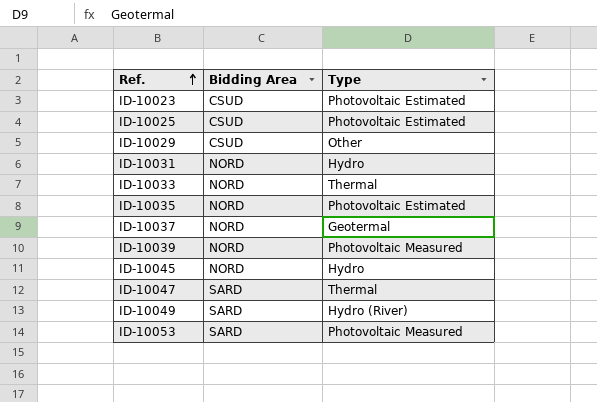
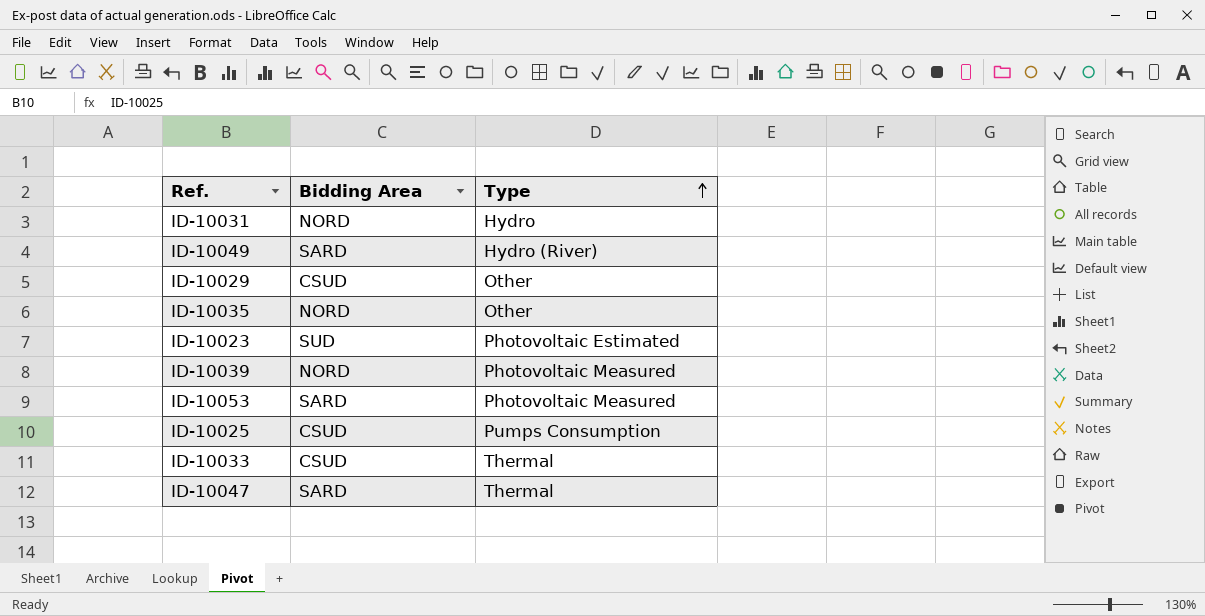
row order: Ref. ascending -> Type ascending
row ID-10037: NORD | Geotermal -> none
row ID-10045: NORD | Hydro -> none
ID-10035 | Type: Photovoltaic Estimated -> Other
ID-10023 | Bidding Area: CSUD -> SUD
ID-10025 | Type: Photovoltaic Estimated -> Pumps Consumption
ID-10033 | Bidding Area: NORD -> CSUD

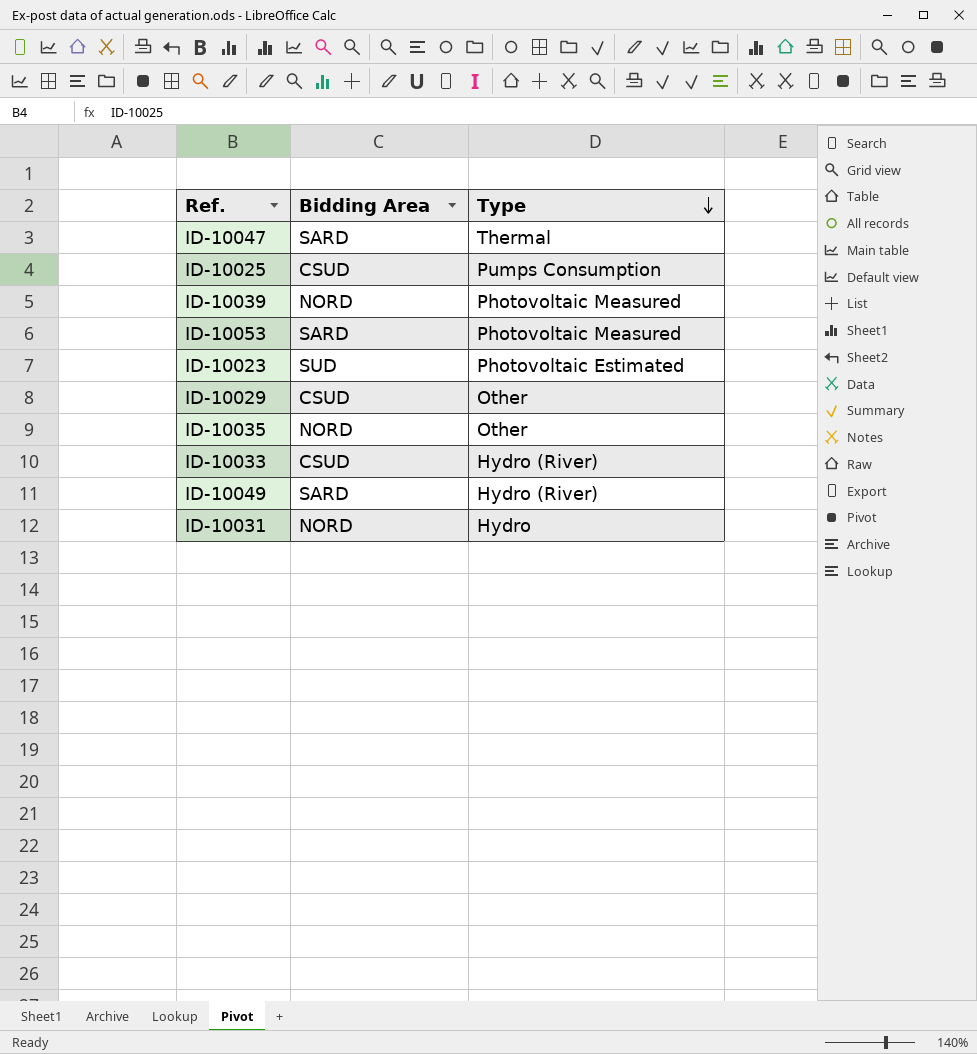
row order: Type ascending -> Type descending
ID-10033 | Type: Thermal -> Hydro (River)

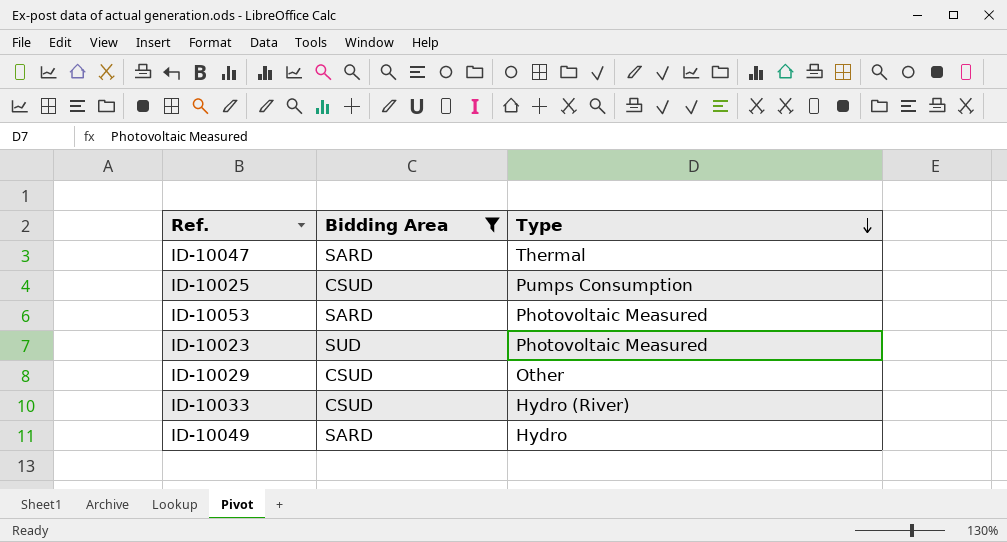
filter: none -> Bidding Area != NORD
ID-10023 | Type: Photovoltaic Estimated -> Photovoltaic Measured
ID-10049 | Type: Hydro (River) -> Hydro

